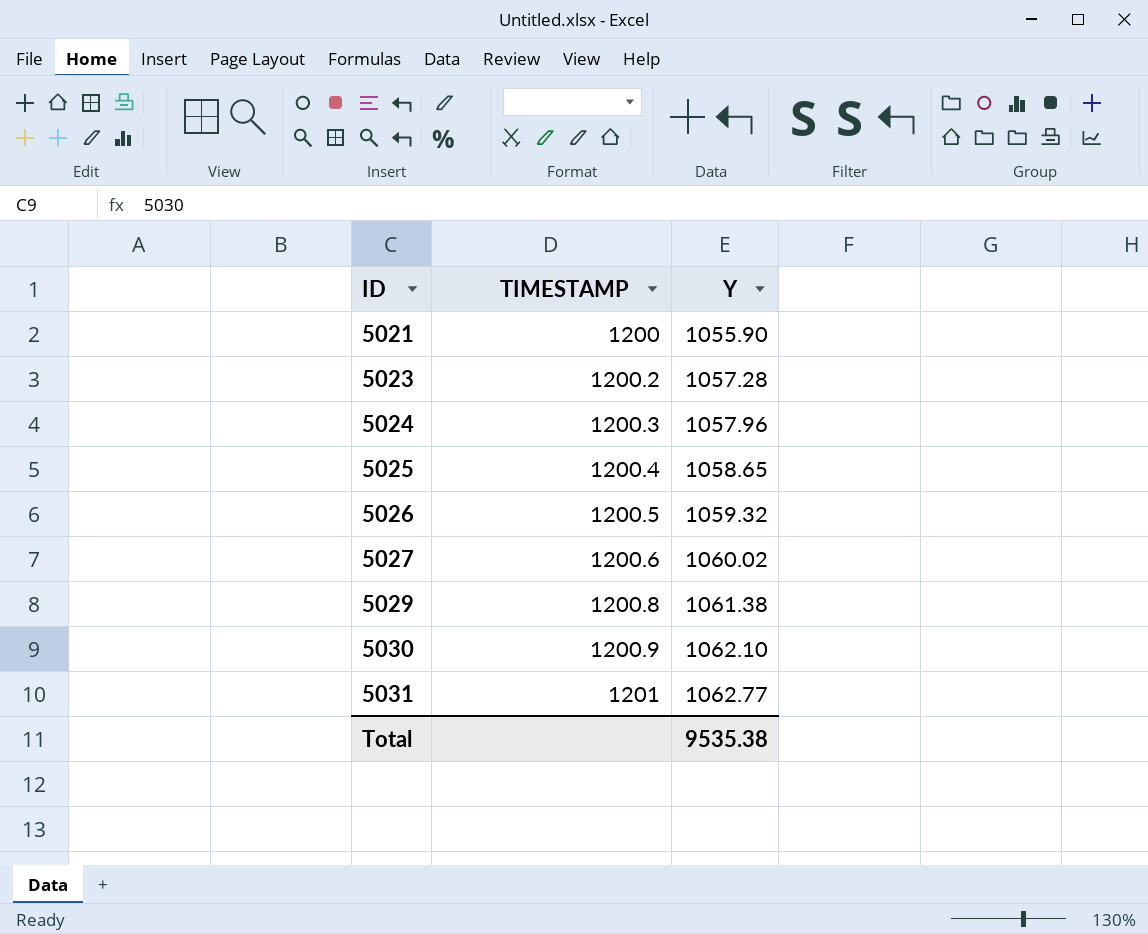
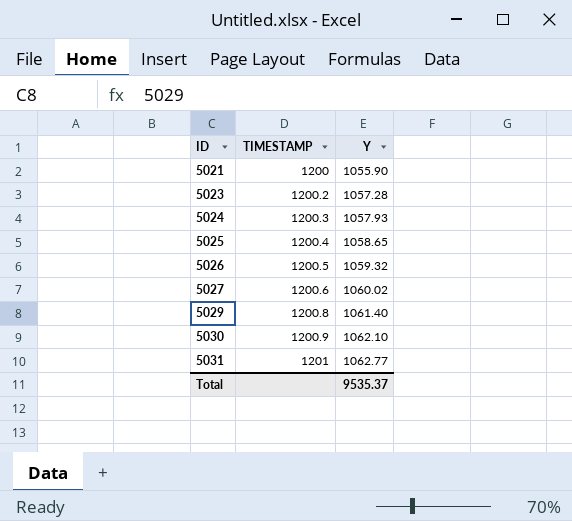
5024 | Y: 1057.96 -> 1057.93
5029 | Y: 1061.38 -> 1061.40
Total | Y: 9535.38 -> 9535.37

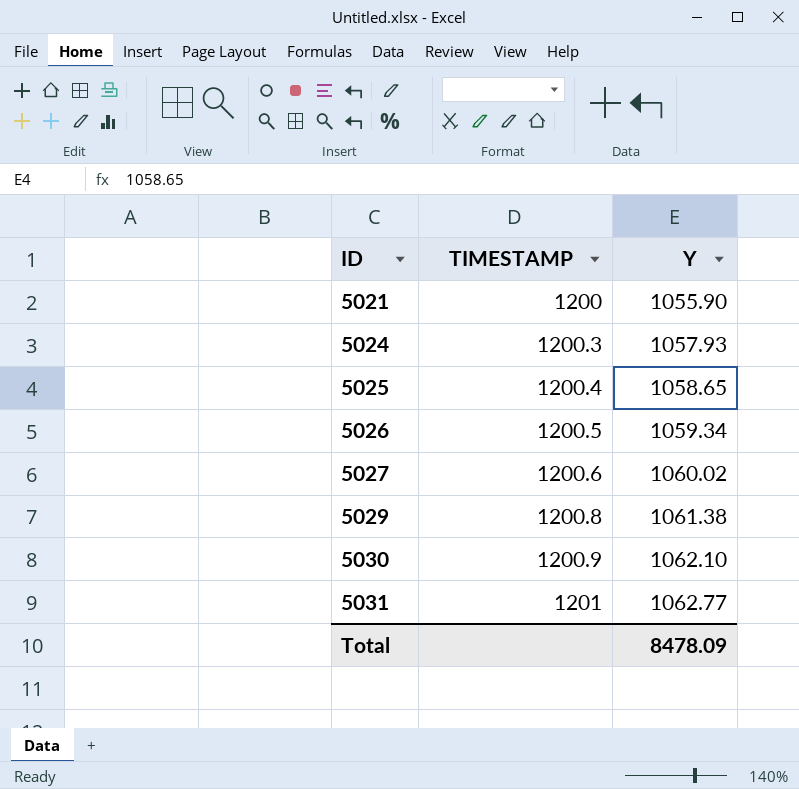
row 5023: 1200.2 | 1057.28 -> none
5026 | Y: 1059.32 -> 1059.34
5029 | Y: 1061.40 -> 1061.38
Total | Y: 9535.37 -> 8478.09

